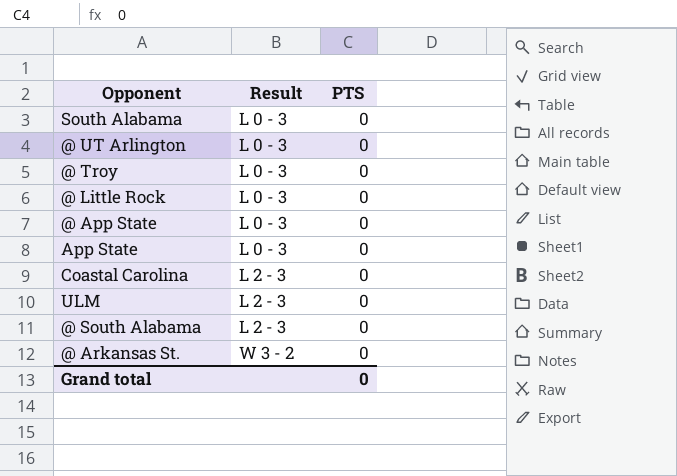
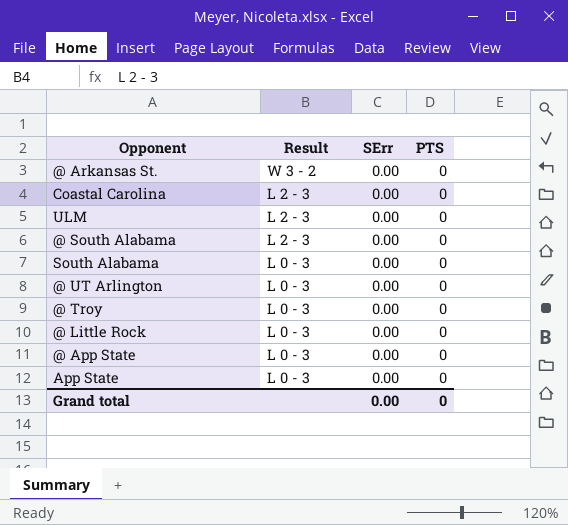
row order: Result ascending -> Result descending
column SErr | position: none -> 3

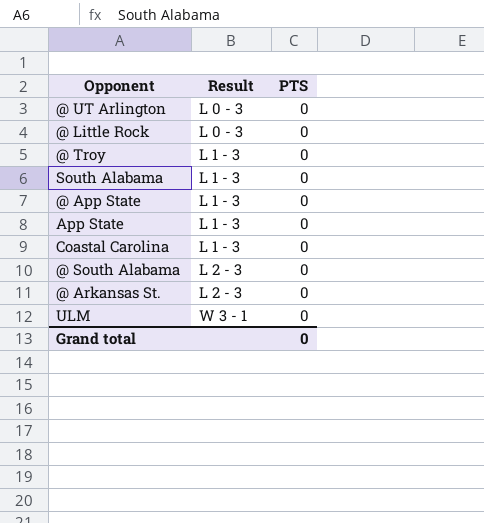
row order: Result descending -> Result ascending
column SErr | position: 3 -> none
@ Troy | Result: L 0 - 3 -> L 1 - 3
South Alabama | Result: L 0 - 3 -> L 1 - 3
@ App State | Result: L 0 - 3 -> L 1 - 3
App State | Result: L 0 - 3 -> L 1 - 3
Coastal Carolina | Result: L 2 - 3 -> L 1 - 3
@ Arkansas St. | Result: W 3 - 2 -> L 2 - 3
ULM | Result: L 2 - 3 -> W 3 - 1

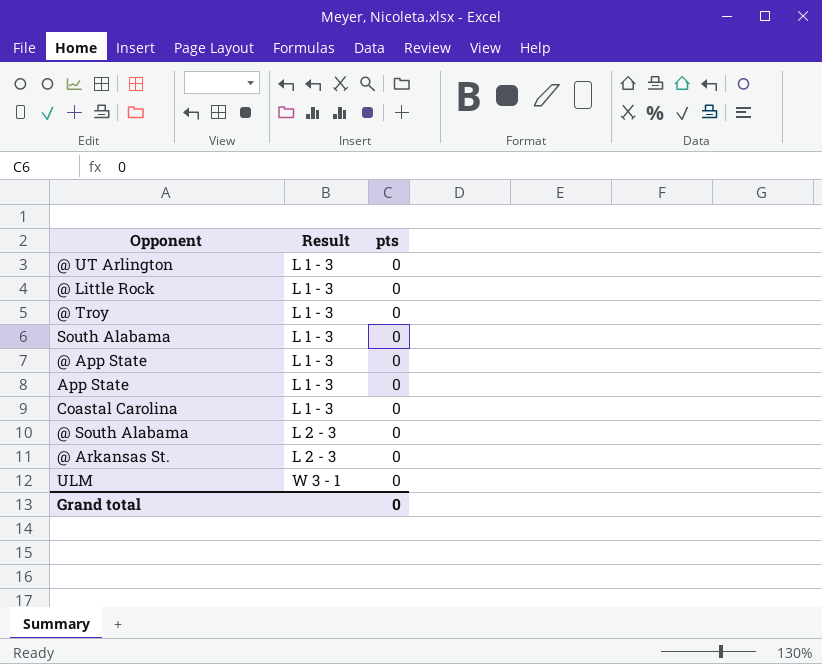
column name: PTS -> pts
@ UT Arlington | Result: L 0 - 3 -> L 1 - 3
@ Little Rock | Result: L 0 - 3 -> L 1 - 3

